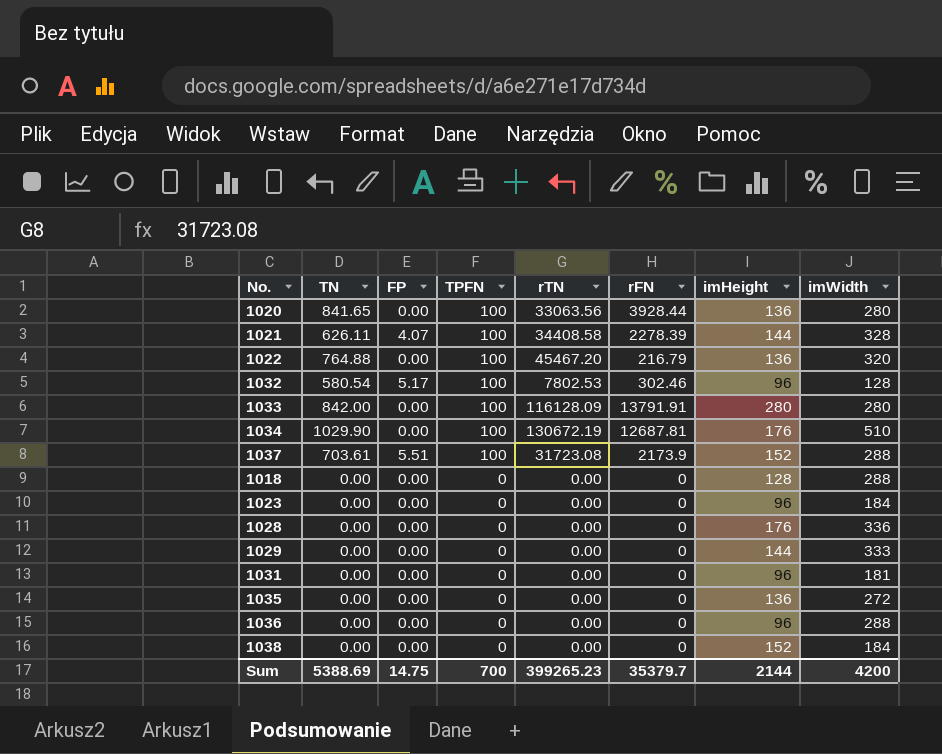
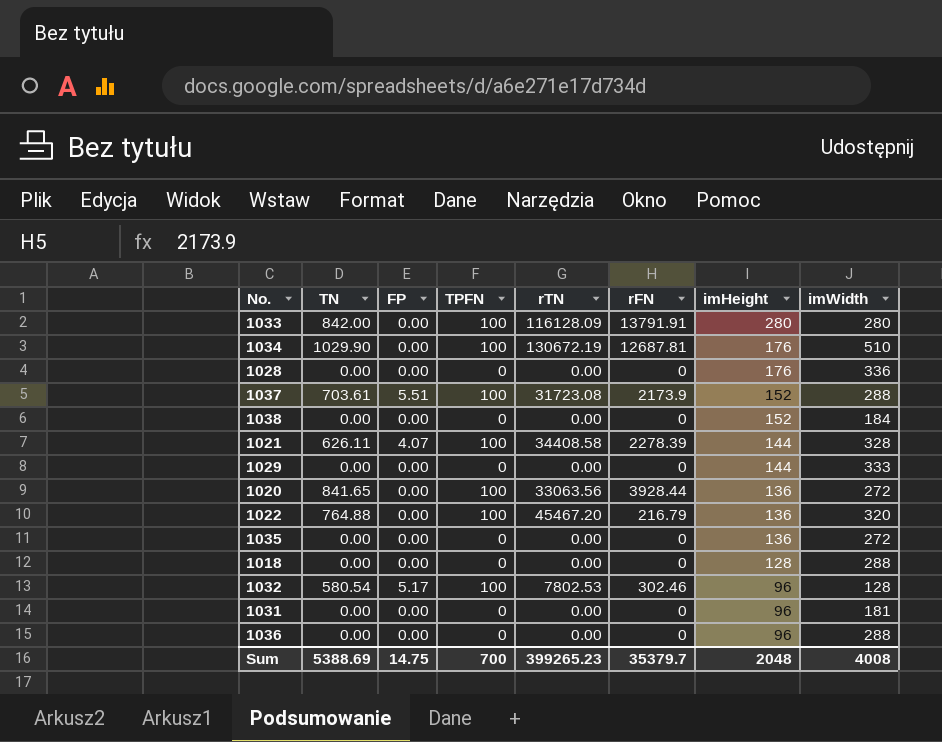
row order: TPFN descending -> imHeight descending
row 1023: 0.00 | 0.00 | 0 | 0.00 | 0 | 96 | 184 -> none
1020 | imWidth: 280 -> 272
Sum | imHeight: 2144 -> 2048
Sum | imWidth: 4200 -> 4008

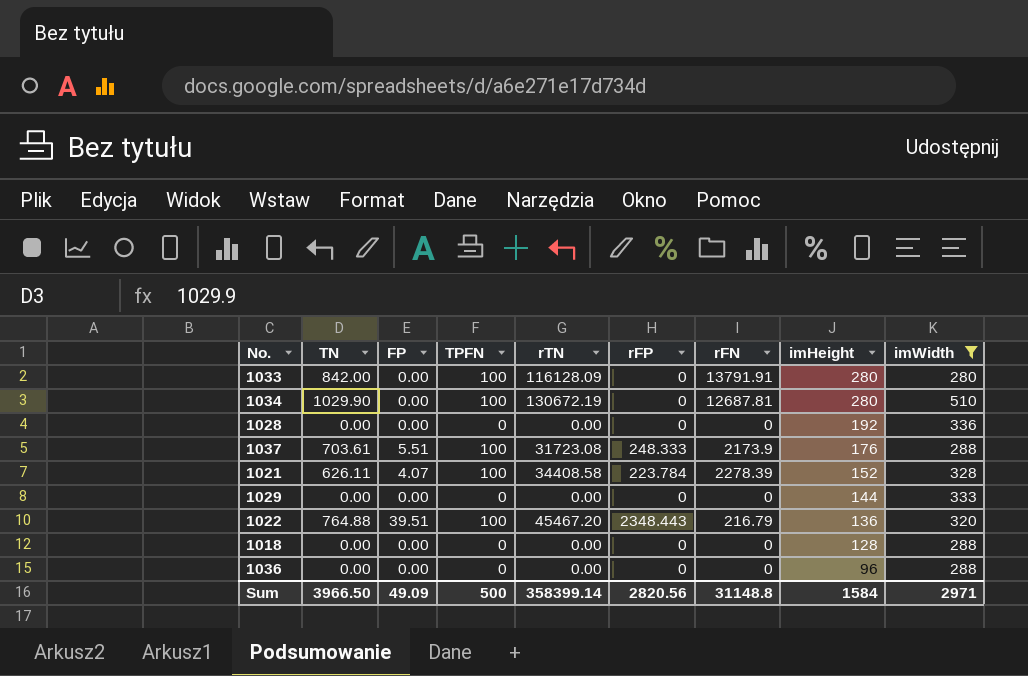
filter: none -> imWidth >= 280
column rFP | position: none -> 6
1034 | imHeight: 176 -> 280
1028 | imHeight: 176 -> 192
1037 | imHeight: 152 -> 176
1021 | imHeight: 144 -> 152
1022 | FP: 0.00 -> 39.51
Sum | TN: 5388.69 -> 3966.50
Sum | FP: 14.75 -> 49.09
Sum | TPFN: 700 -> 500
Sum | rTN: 399265.23 -> 358399.14
Sum | rFN: 35379.7 -> 31148.8
Sum | imHeight: 2048 -> 1584
Sum | imWidth: 4008 -> 2971

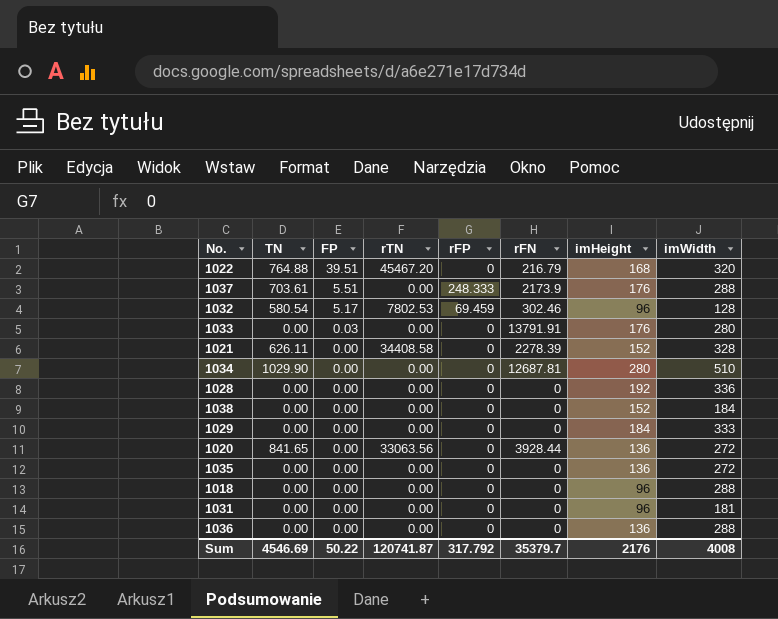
filter: imWidth >= 280 -> none
row order: imHeight descending -> FP descending
column TPFN | position: 4 -> none
1022 | rFP: 2348.443 -> 0
1022 | imHeight: 136 -> 168
1037 | rTN: 31723.08 -> 0.00
1033 | TN: 842.00 -> 0.00
1033 | FP: 0.00 -> 0.03
1033 | rTN: 116128.09 -> 0.00
1033 | imHeight: 280 -> 176
1021 | FP: 4.07 -> 0.00
1021 | rFP: 223.784 -> 0
1034 | rTN: 130672.19 -> 0.00
1029 | imHeight: 144 -> 184
1018 | imHeight: 128 -> 96
1036 | imHeight: 96 -> 136
Sum | TN: 3966.50 -> 4546.69
Sum | FP: 49.09 -> 50.22
Sum | rTN: 358399.14 -> 120741.87
Sum | rFP: 2820.56 -> 317.792
Sum | rFN: 31148.8 -> 35379.7
Sum | imHeight: 1584 -> 2176
Sum | imWidth: 2971 -> 4008

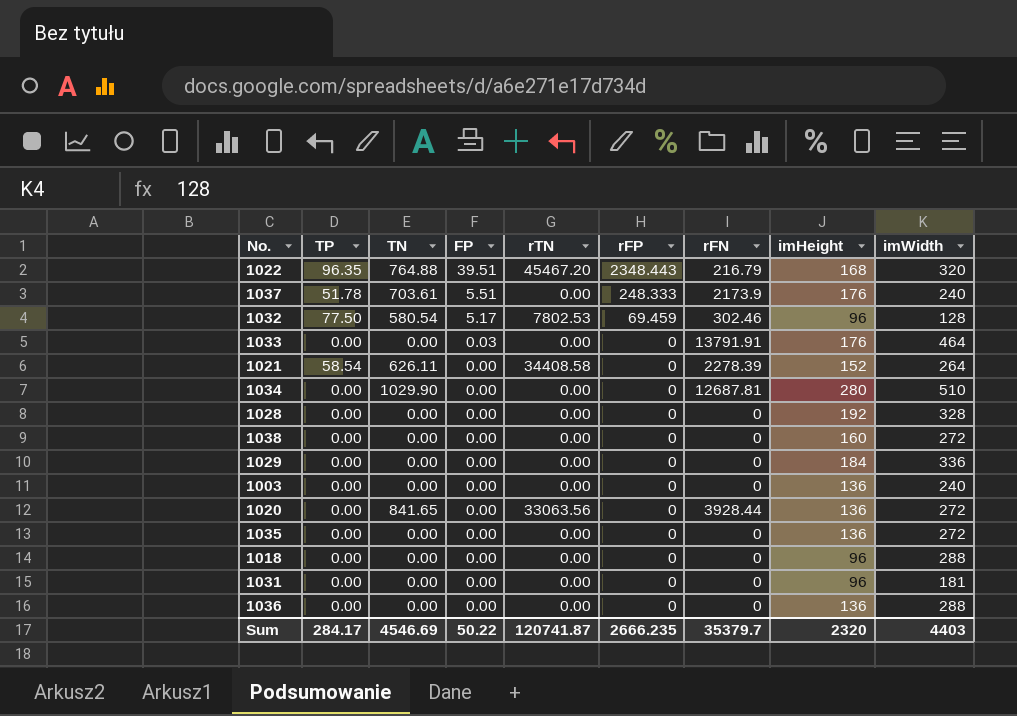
column TP | position: none -> 2
1022 | rFP: 0 -> 2348.443
1037 | imWidth: 288 -> 240
1033 | imWidth: 280 -> 464
1021 | imWidth: 328 -> 264
1028 | imWidth: 336 -> 328
1038 | imHeight: 152 -> 160
1038 | imWidth: 184 -> 272
1029 | imWidth: 333 -> 336
row 1003: none -> 0.00 | 0.00 | 0.00 | 0.00 | 0 | 0 | 136 | 240
Sum | rFP: 317.792 -> 2666.235
Sum | imHeight: 2176 -> 2320
Sum | imWidth: 4008 -> 4403

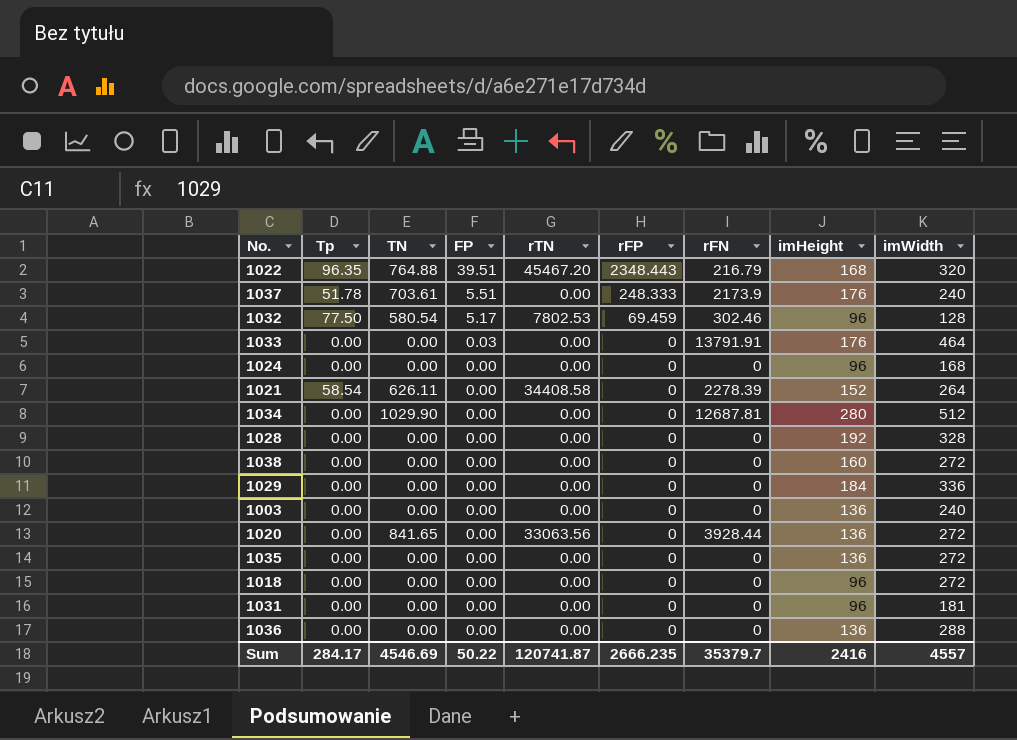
column name: TP -> Tp
row 1024: none -> 0.00 | 0.00 | 0.00 | 0.00 | 0 | 0 | 96 | 168
1034 | imWidth: 510 -> 512
1018 | imWidth: 288 -> 272
Sum | imHeight: 2320 -> 2416
Sum | imWidth: 4403 -> 4557

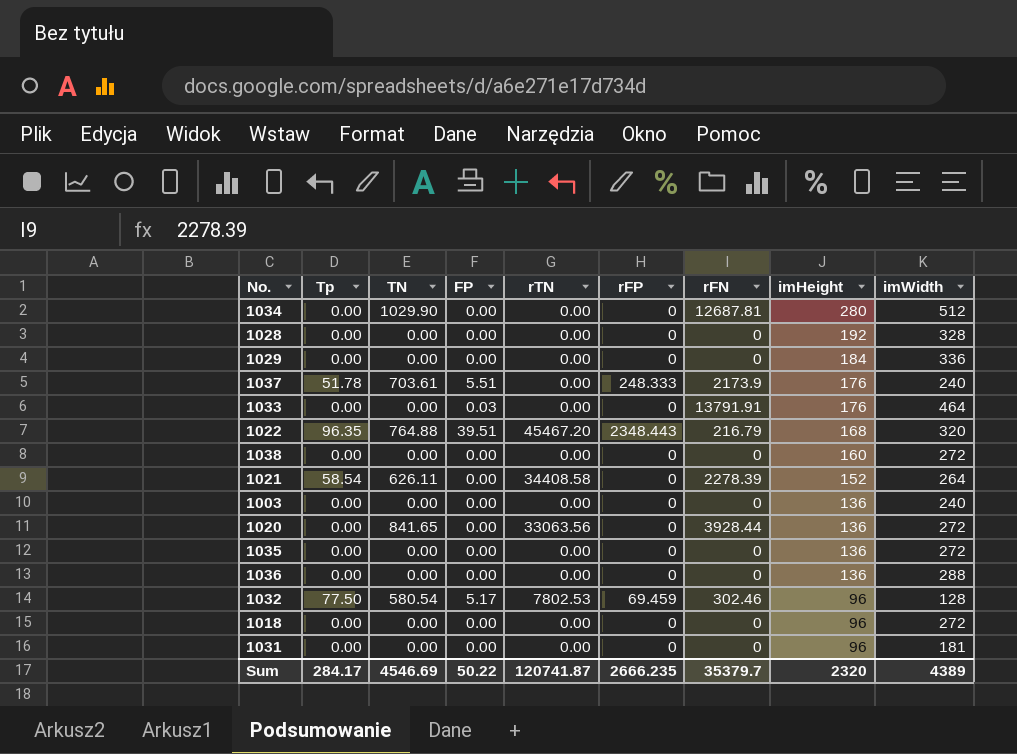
row order: FP descending -> imHeight descending
row 1024: 0.00 | 0.00 | 0.00 | 0.00 | 0 | 0 | 96 | 168 -> none
Sum | imHeight: 2416 -> 2320
Sum | imWidth: 4557 -> 4389

